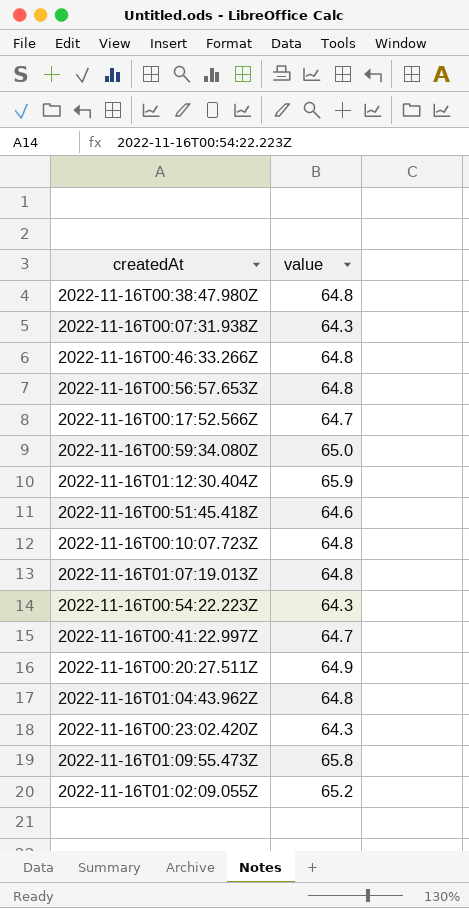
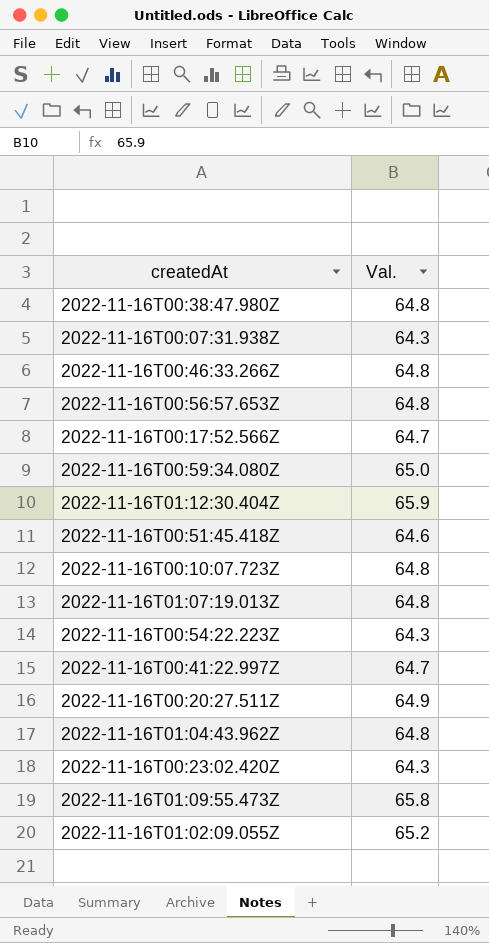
column name: value -> Val.

